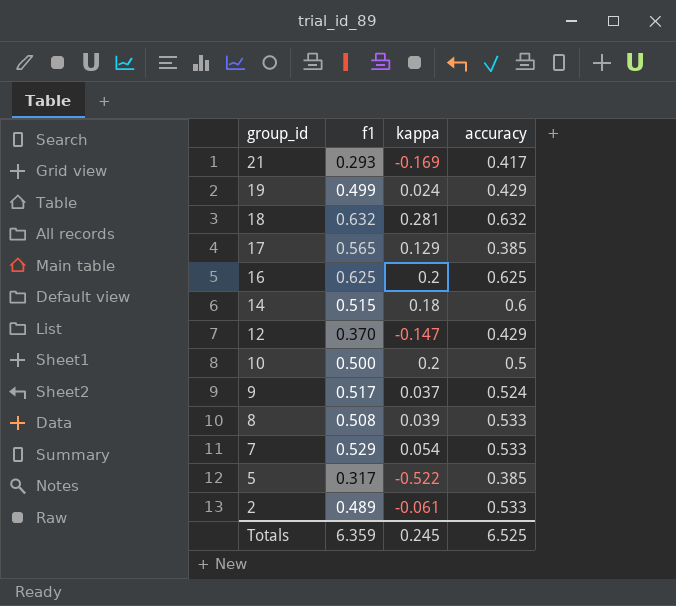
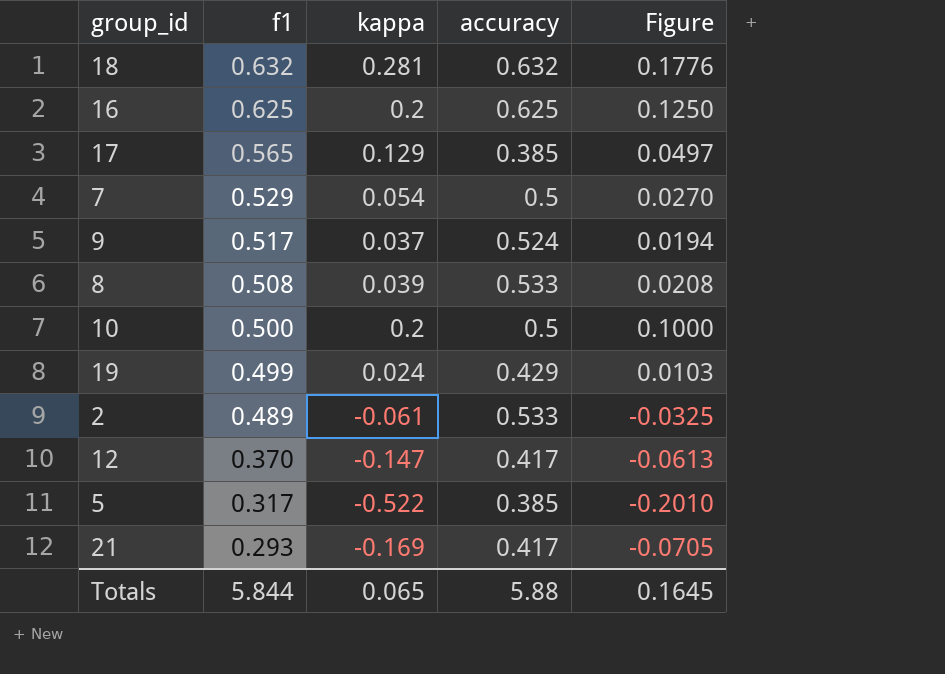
row order: group_id descending -> f1 descending
column Figure | formula: none -> [kappa] * [accuracy]
row 14: 0.515 | 0.18 | 0.6 -> none
7 | accuracy: 0.533 -> 0.5
12 | accuracy: 0.429 -> 0.417
Totals | f1: 6.359 -> 5.844
Totals | kappa: 0.245 -> 0.065
Totals | accuracy: 6.525 -> 5.88

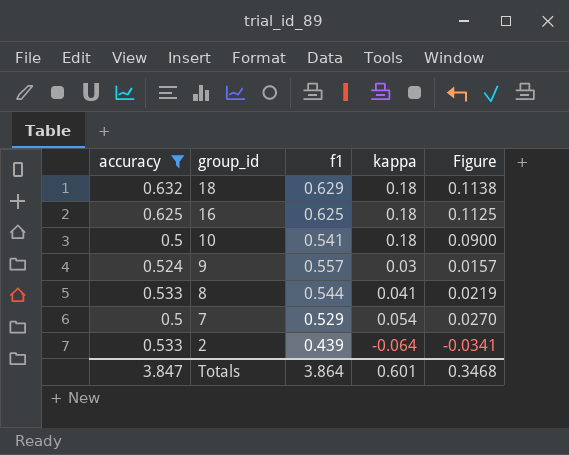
filter: none -> accuracy >= 0.5
row order: f1 descending -> group_id descending
column accuracy | position: 4 -> 1
18 | f1: 0.632 -> 0.629
18 | kappa: 0.281 -> 0.18
18 | Figure: 0.1776 -> 0.1138
16 | kappa: 0.2 -> 0.18
16 | Figure: 0.1250 -> 0.1125
10 | f1: 0.500 -> 0.541
10 | kappa: 0.2 -> 0.18
10 | Figure: 0.1000 -> 0.0900
9 | f1: 0.517 -> 0.557
9 | kappa: 0.037 -> 0.03
9 | Figure: 0.0194 -> 0.0157
8 | f1: 0.508 -> 0.544
8 | kappa: 0.039 -> 0.041
8 | Figure: 0.0208 -> 0.0219
2 | f1: 0.489 -> 0.439
2 | kappa: -0.061 -> -0.064
2 | Figure: -0.0325 -> -0.0341
Totals | accuracy: 5.88 -> 3.847
Totals | f1: 5.844 -> 3.864
Totals | kappa: 0.065 -> 0.601
Totals | Figure: 0.1645 -> 0.3468

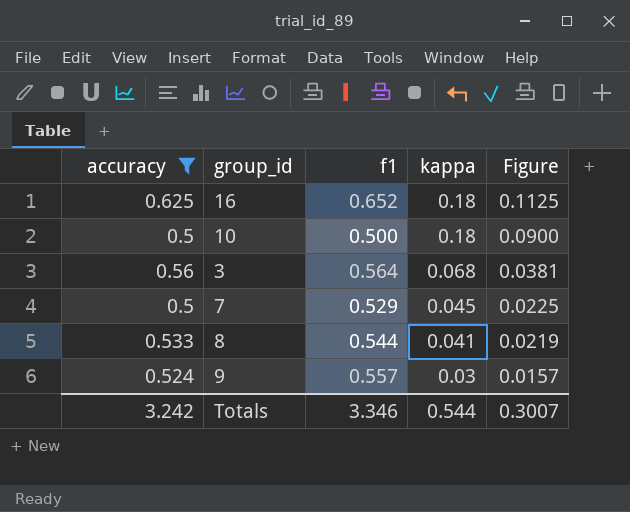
row order: group_id descending -> kappa descending
row 18: 0.632 | 0.629 | 0.18 | 0.1138 -> none
row 2: 0.533 | 0.439 | -0.064 | -0.0341 -> none
16 | f1: 0.625 -> 0.652
10 | f1: 0.541 -> 0.500
row 3: none -> 0.56 | 0.564 | 0.068 | 0.0381
7 | kappa: 0.054 -> 0.045
7 | Figure: 0.0270 -> 0.0225
Totals | accuracy: 3.847 -> 3.242
Totals | f1: 3.864 -> 3.346
Totals | kappa: 0.601 -> 0.544
Totals | Figure: 0.3468 -> 0.3007

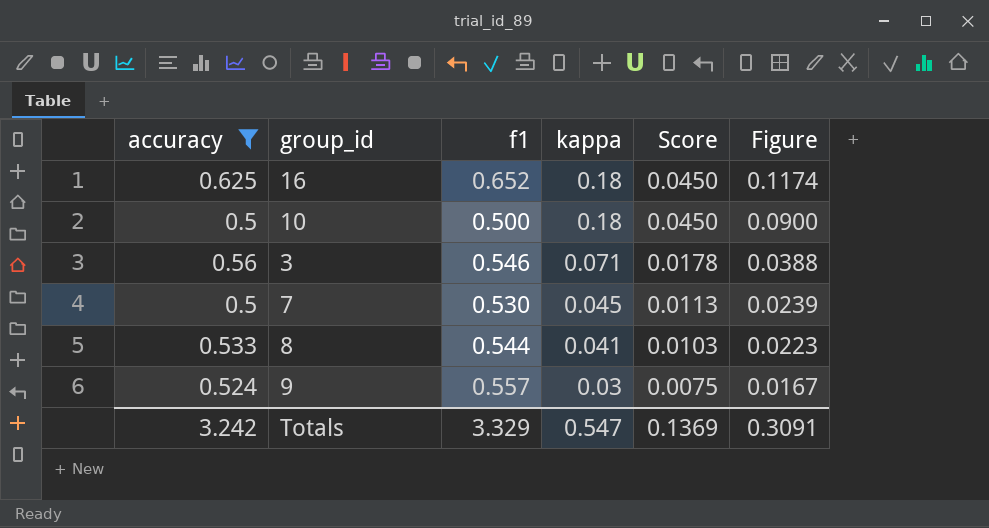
column Score | formula: none -> [kappa] * 0.25
column Figure | formula: [accuracy] * [kappa] -> [f1] * [kappa]
3 | f1: 0.564 -> 0.546
3 | kappa: 0.068 -> 0.071
7 | f1: 0.529 -> 0.530
Totals | f1: 3.346 -> 3.329
Totals | kappa: 0.544 -> 0.547
Totals | Figure: 0.3007 -> 0.3091

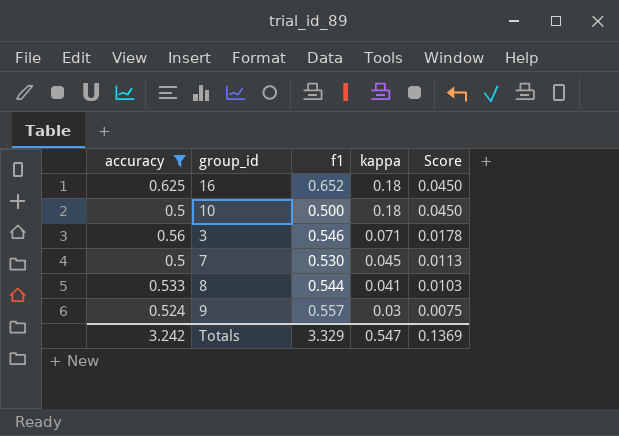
column Figure | formula: [f1] * [kappa] -> none

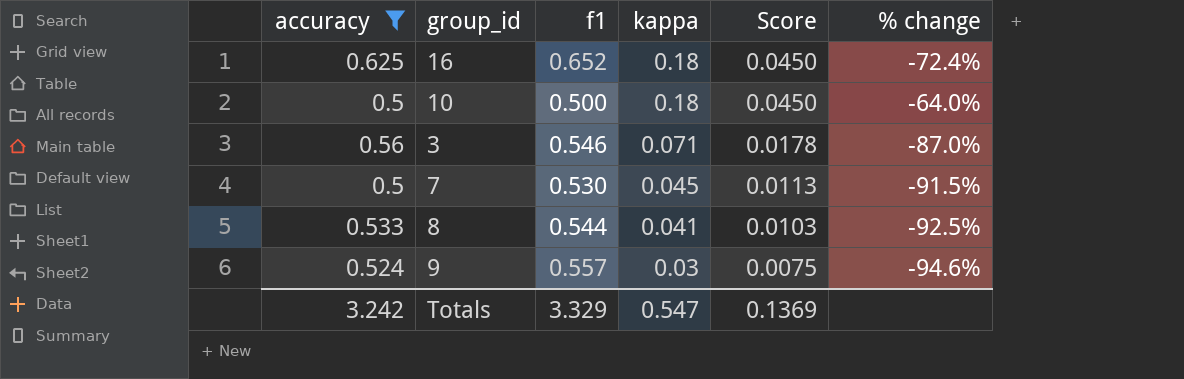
column % change | formula: none -> ([kappa] - [f1]) / [f1]

